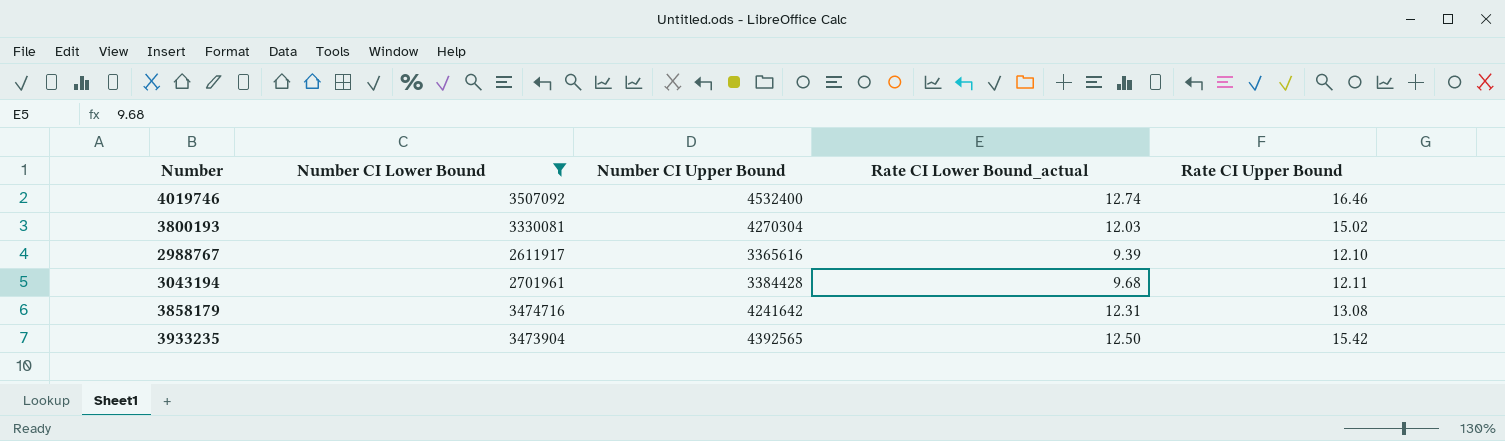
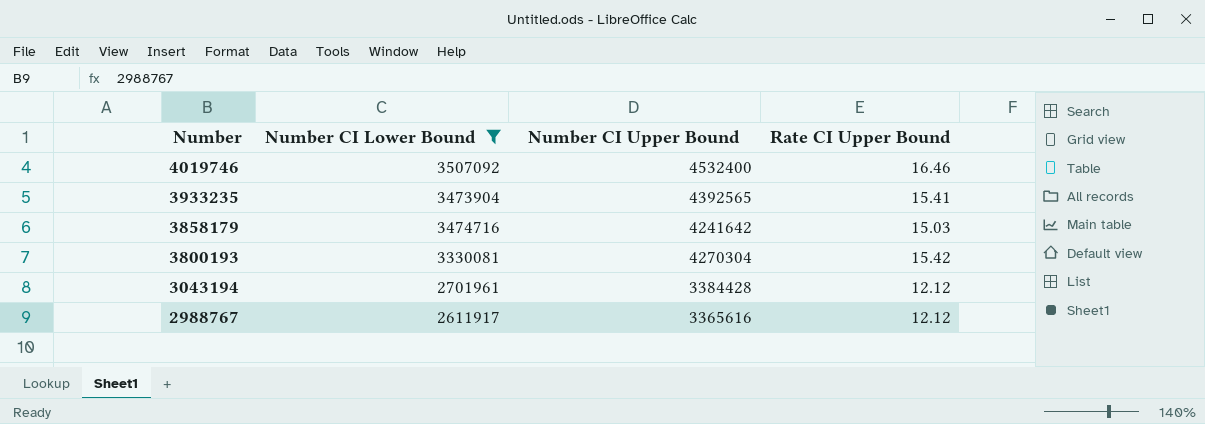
row order: none -> Number descending
column Rate CI Lower Bound_actual | position: 4 -> none
3933235 | Rate CI Upper Bound: 15.42 -> 15.41
3858179 | Rate CI Upper Bound: 13.08 -> 15.03
3800193 | Rate CI Upper Bound: 15.02 -> 15.42
3043194 | Rate CI Upper Bound: 12.11 -> 12.12
2988767 | Rate CI Upper Bound: 12.10 -> 12.12

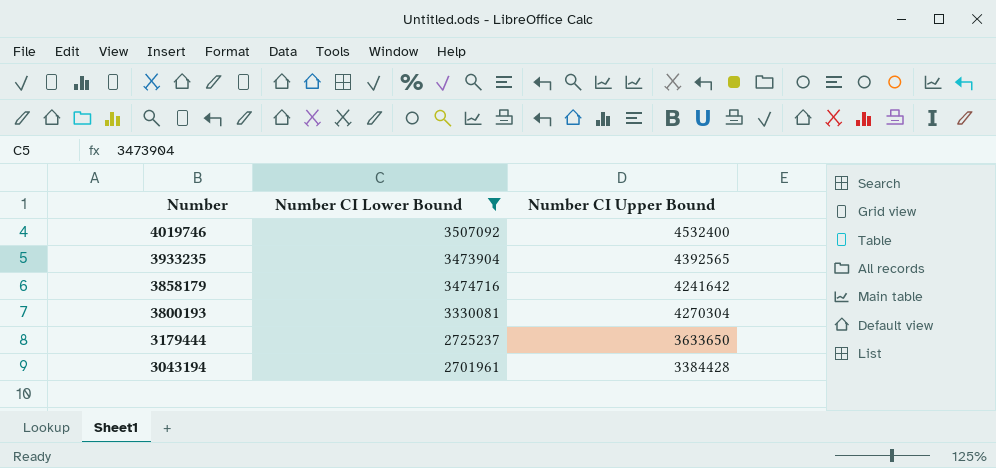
column Rate CI Upper Bound | position: 4 -> none
row 2988767: 2611917 | 3365616 | 12.12 -> none
row 3179444: none -> 2725237 | 3633650

